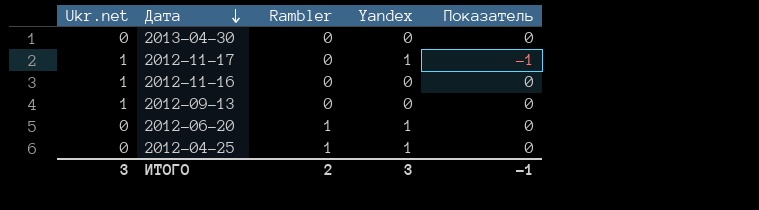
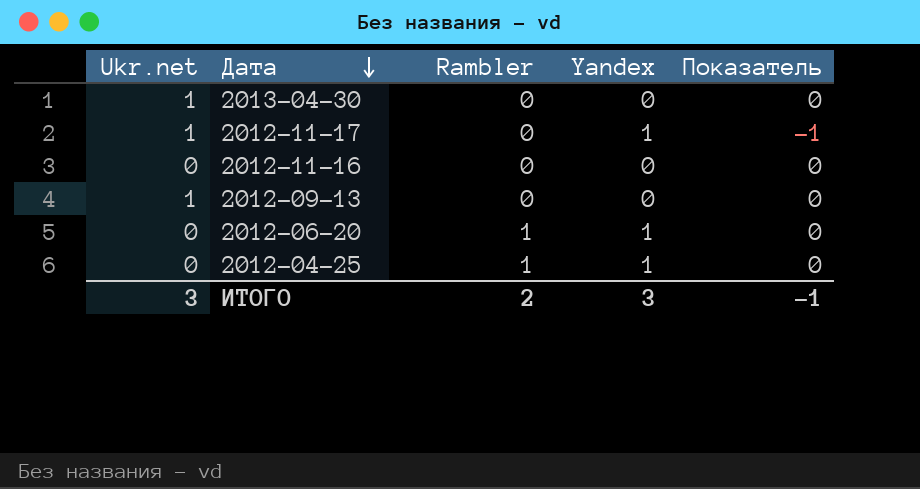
2013-04-30 | Ukr.net: 0 -> 1
2012-11-16 | Ukr.net: 1 -> 0

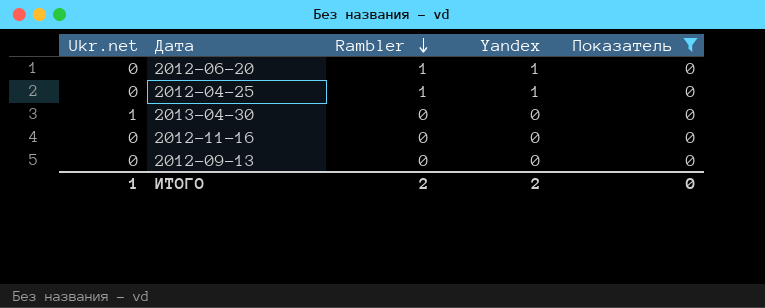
filter: none -> Показатель = 0
row order: Дата descending -> Rambler descending
2012-09-13 | Ukr.net: 1 -> 0
ИТОГО | Ukr.net: 3 -> 1
ИТОГО | Yandex: 3 -> 2
ИТОГО | Показатель: -1 -> 0

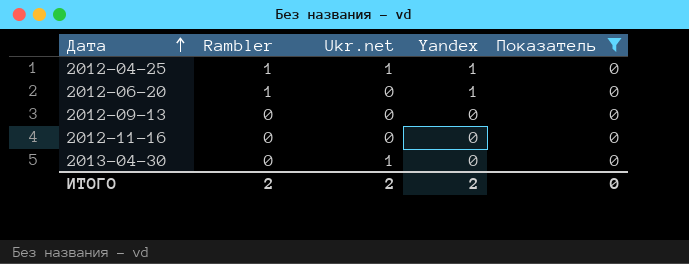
row order: Rambler descending -> Дата ascending
column Ukr.net | position: 1 -> 3
2012-04-25 | Ukr.net: 0 -> 1
ИТОГО | Ukr.net: 1 -> 2

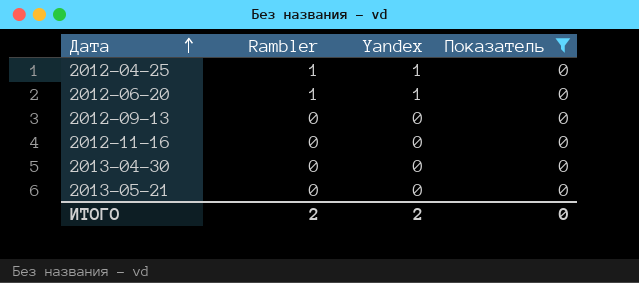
column Ukr.net | position: 3 -> none
row 2013-05-21: none -> 0 | 0 | 0

